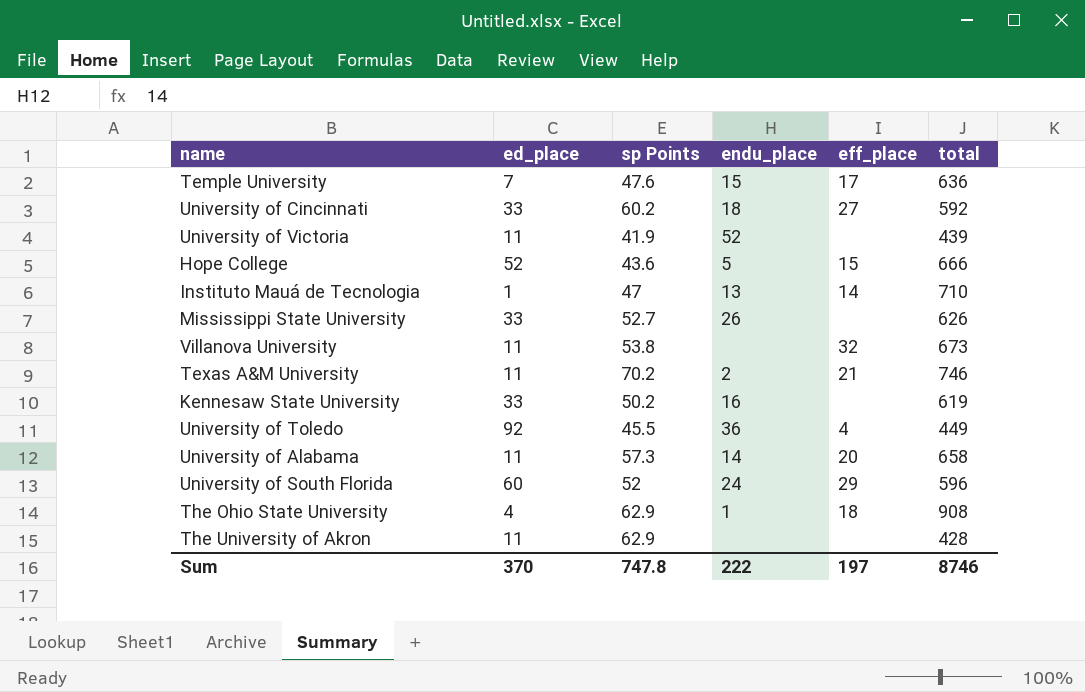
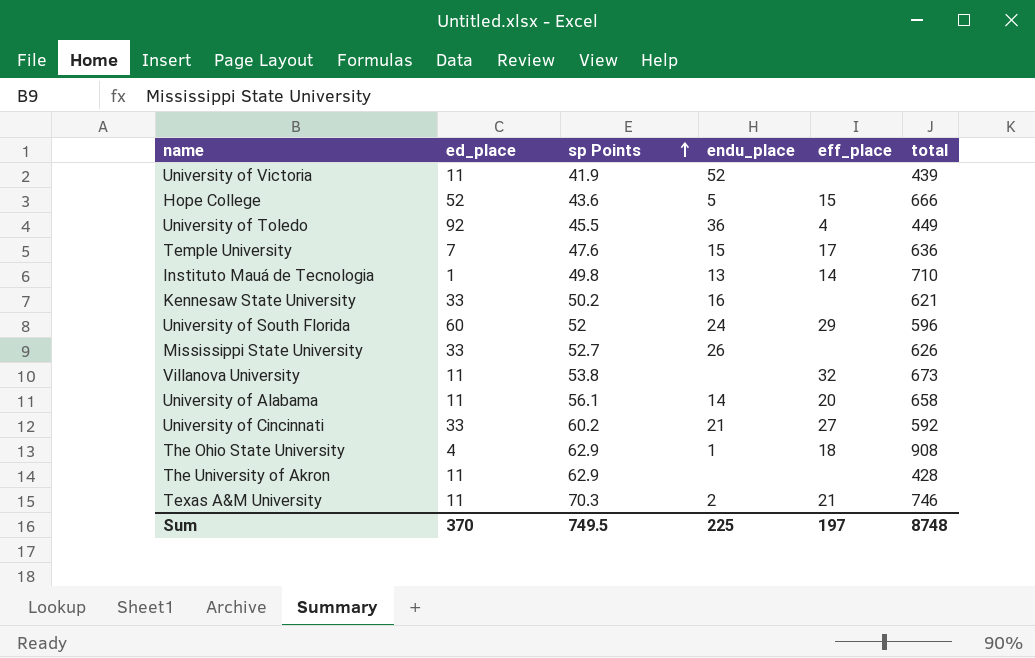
row order: none -> sp Points ascending
Instituto Mauá de Tecnologia | sp Points: 47 -> 49.8
Kennesaw State University | total: 619 -> 621
University of Alabama | sp Points: 57.3 -> 56.1
University of Cincinnati | endu_place: 18 -> 21
Texas A&M University | sp Points: 70.2 -> 70.3
Sum | sp Points: 747.8 -> 749.5
Sum | endu_place: 222 -> 225
Sum | total: 8746 -> 8748

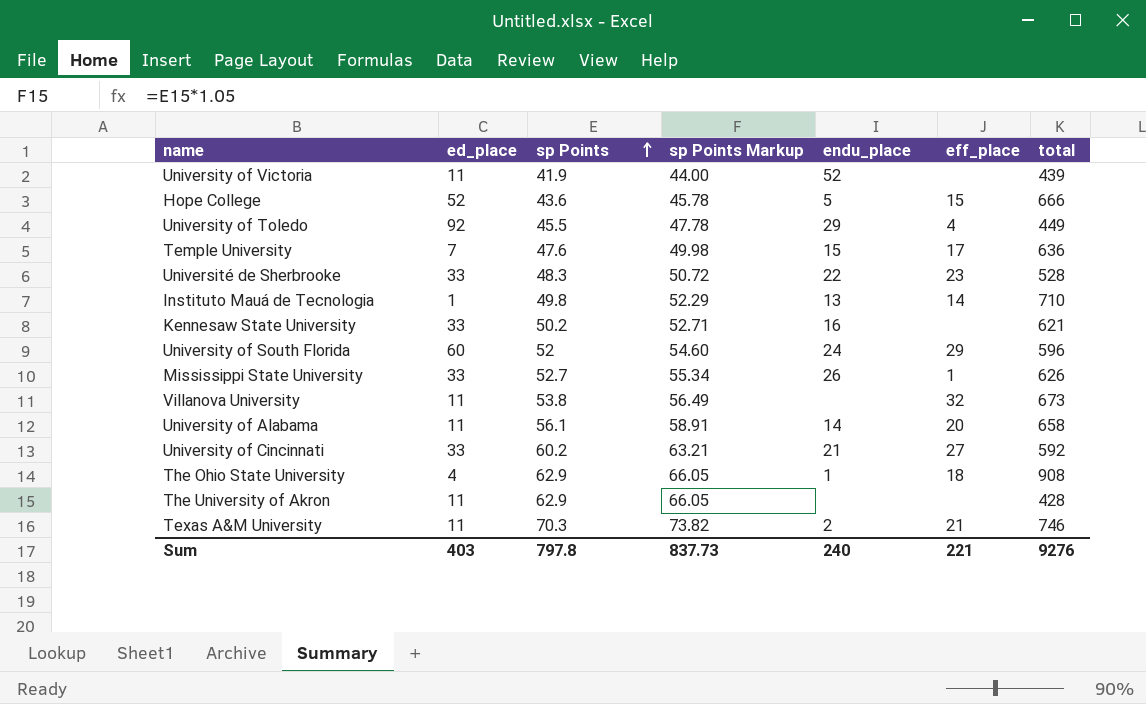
column sp Points Markup | formula: none -> [sp Points] * 1.05
University of Toledo | endu_place: 36 -> 29
row Université de Sherbrooke: none -> 33 | 48.3 | 50.72 | 22 | 23 | 528
Mississippi State University | eff_place: none -> 1
Sum | ed_place: 370 -> 403
Sum | sp Points: 749.5 -> 797.8
Sum | endu_place: 225 -> 240
Sum | eff_place: 197 -> 221
Sum | total: 8748 -> 9276

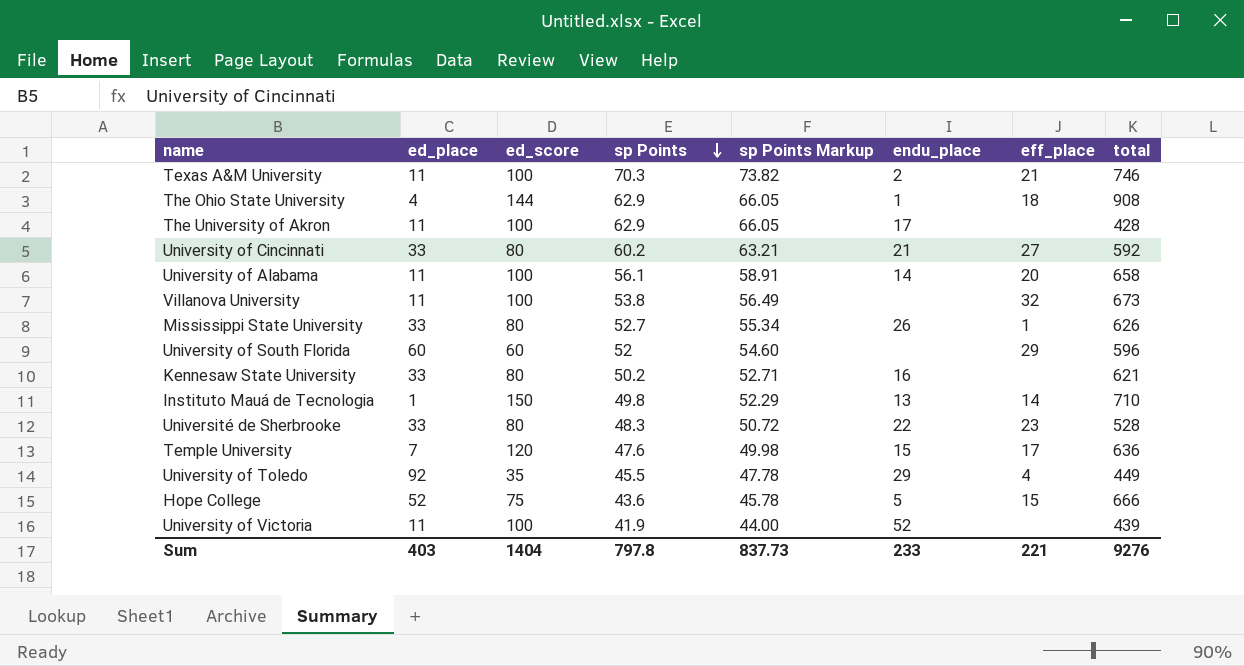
row order: sp Points ascending -> sp Points descending
column ed_score | position: none -> 3
The University of Akron | endu_place: none -> 17
University of South Florida | endu_place: 24 -> none
Sum | endu_place: 240 -> 233

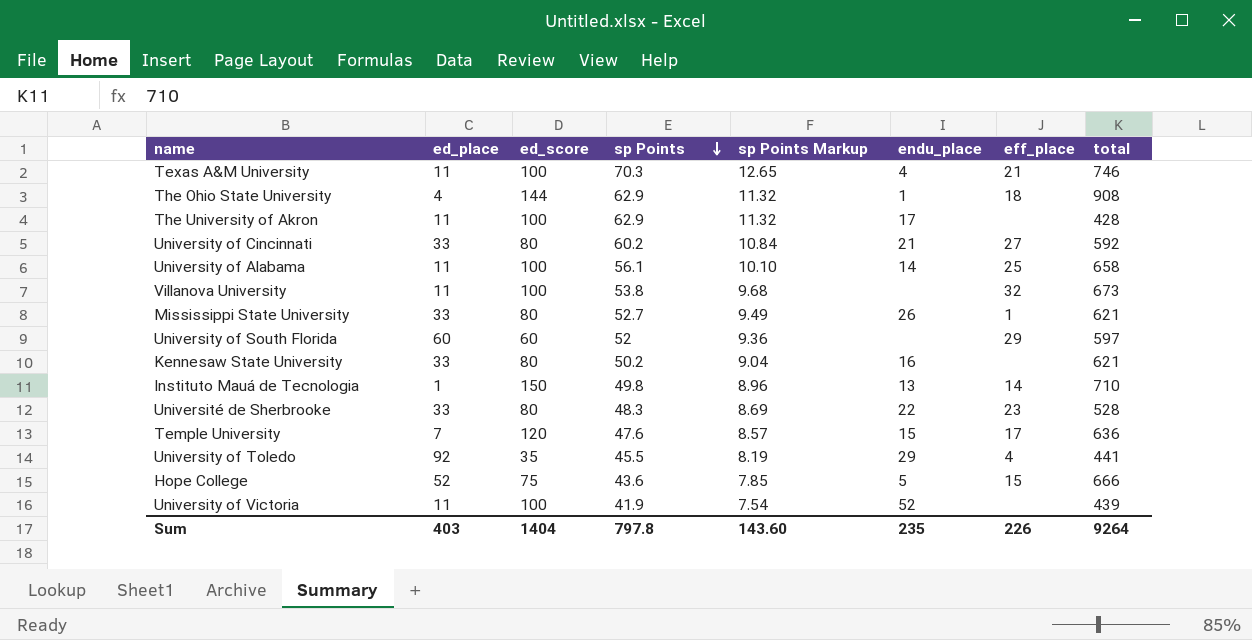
column sp Points Markup | formula: [sp Points] * 1.05 -> [sp Points] * 0.18
Texas A&M University | endu_place: 2 -> 4
University of Alabama | eff_place: 20 -> 25
Mississippi State University | total: 626 -> 621
University of South Florida | total: 596 -> 597
University of Toledo | total: 449 -> 441
Sum | sp Points Markup: 837.73 -> 143.60
Sum | endu_place: 233 -> 235
Sum | eff_place: 221 -> 226
Sum | total: 9276 -> 9264

